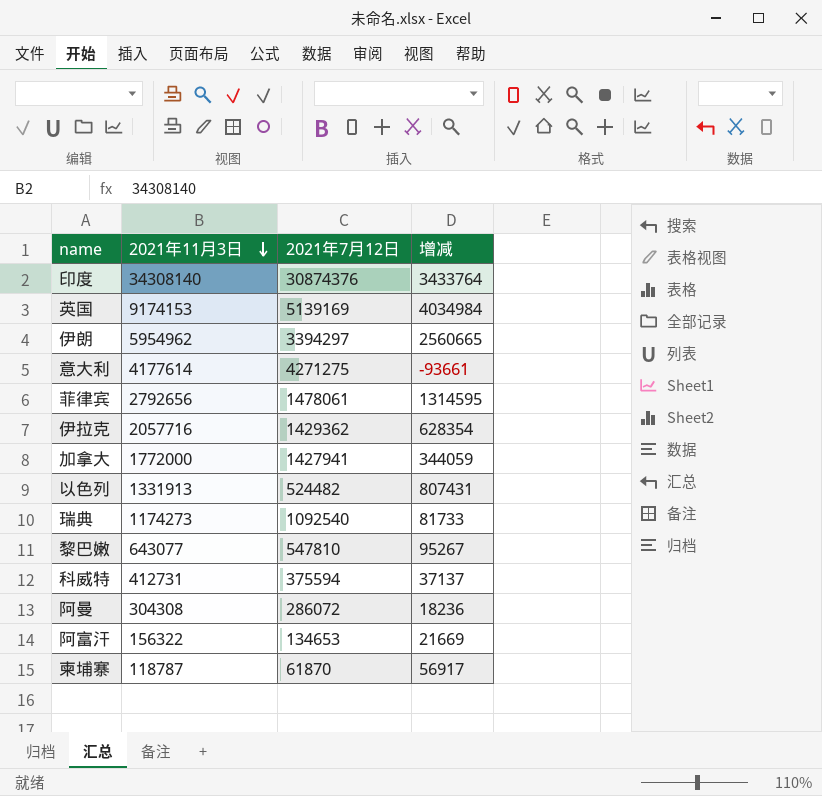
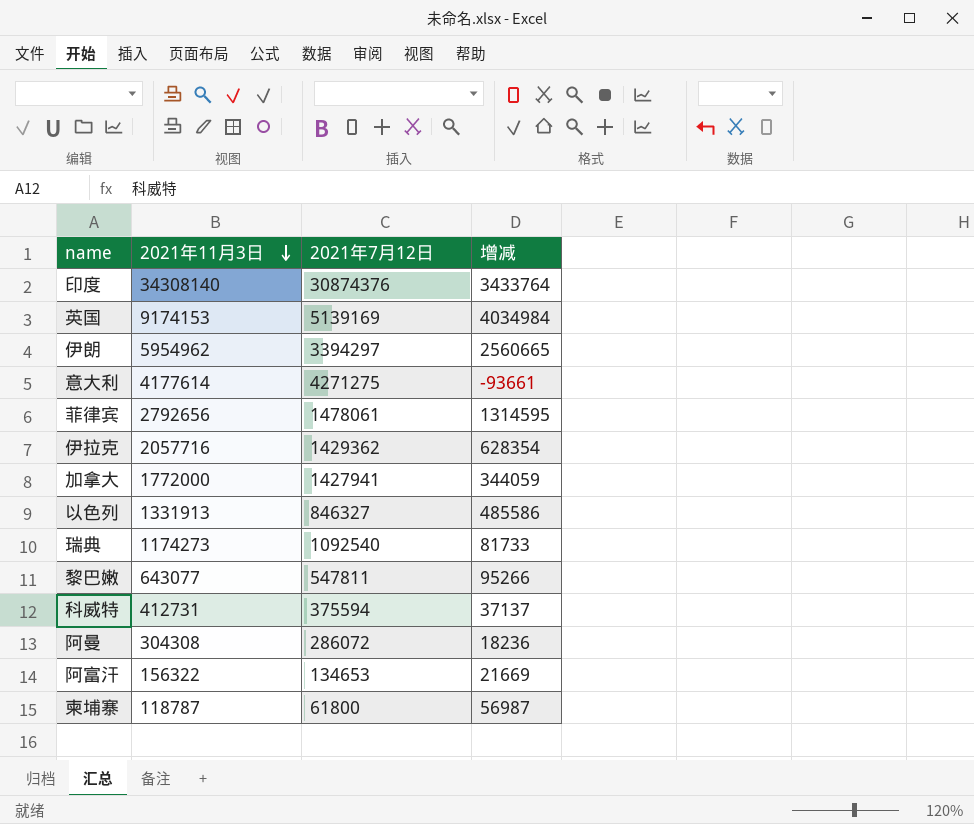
以色列 | 2021年7月12日: 524482 -> 846327
以色列 | 增减: 807431 -> 485586
黎巴嫩 | 2021年7月12日: 547810 -> 547811
黎巴嫩 | 增减: 95267 -> 95266
柬埔寨 | 2021年7月12日: 61870 -> 61800
柬埔寨 | 增减: 56917 -> 56987

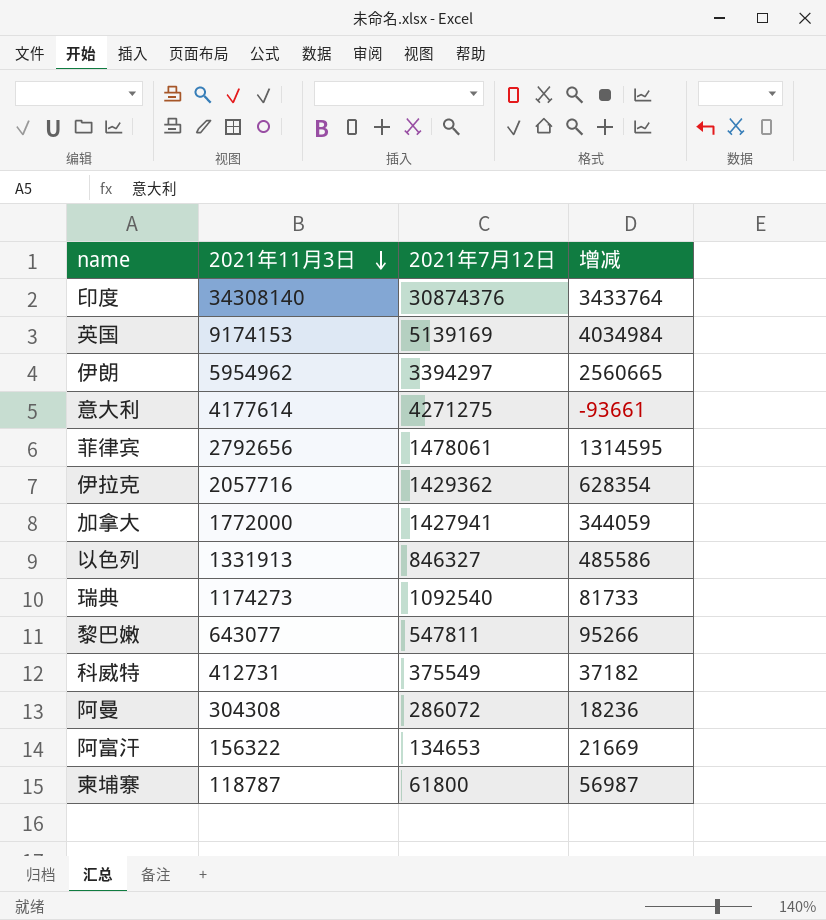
科威特 | 2021年7月12日: 375594 -> 375549
科威特 | 增减: 37137 -> 37182

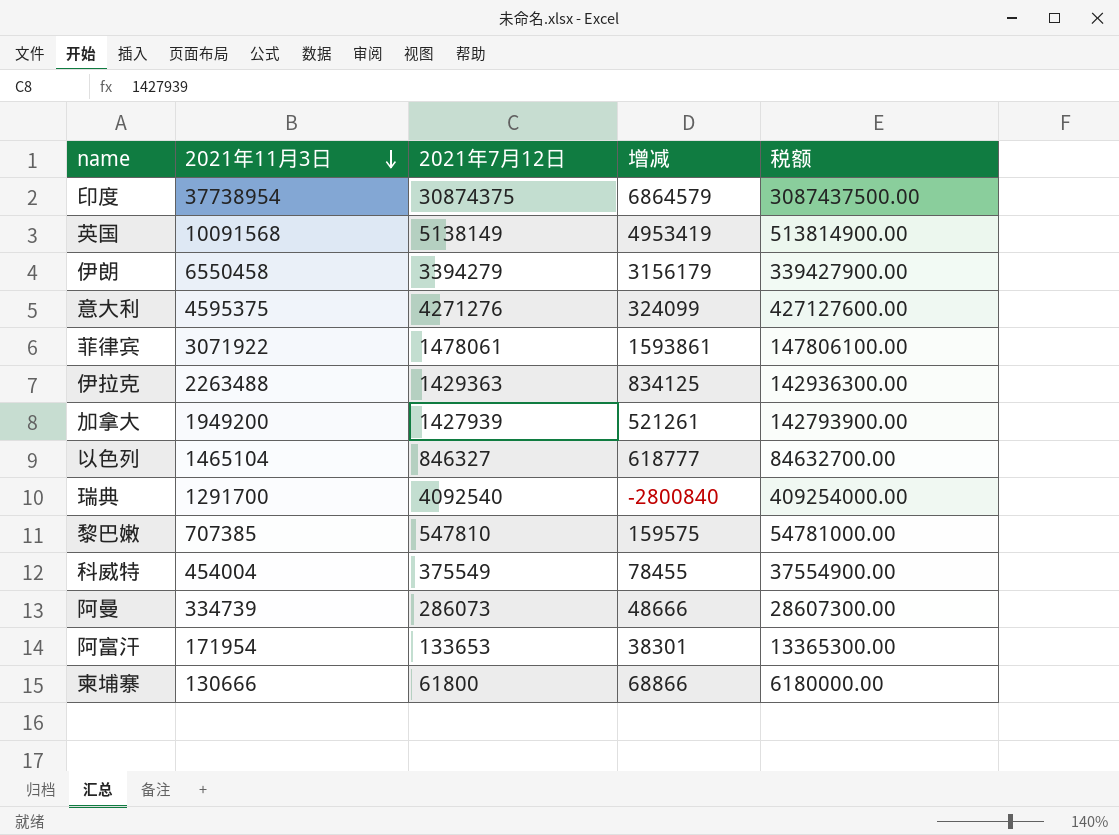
column 税额 | formula: none -> [2021年7月12日] * 100
印度 | 2021年11月3日: 34308140 -> 37738954
印度 | 2021年7月12日: 30874376 -> 30874375
印度 | 增减: 3433764 -> 6864579
英国 | 2021年11月3日: 9174153 -> 10091568
英国 | 2021年7月12日: 5139169 -> 5138149
英国 | 增减: 4034984 -> 4953419
伊朗 | 2021年11月3日: 5954962 -> 6550458
伊朗 | 2021年7月12日: 3394297 -> 3394279
伊朗 | 增减: 2560665 -> 3156179
意大利 | 2021年11月3日: 4177614 -> 4595375
意大利 | 2021年7月12日: 4271275 -> 4271276
意大利 | 增减: -93661 -> 324099
菲律宾 | 2021年11月3日: 2792656 -> 3071922
菲律宾 | 增减: 1314595 -> 1593861
伊拉克 | 2021年11月3日: 2057716 -> 2263488
伊拉克 | 2021年7月12日: 1429362 -> 1429363
伊拉克 | 增减: 628354 -> 834125
加拿大 | 2021年11月3日: 1772000 -> 1949200
加拿大 | 2021年7月12日: 1427941 -> 1427939
加拿大 | 增减: 344059 -> 521261
以色列 | 2021年11月3日: 1331913 -> 1465104
以色列 | 增减: 485586 -> 618777
瑞典 | 2021年11月3日: 1174273 -> 1291700
瑞典 | 2021年7月12日: 1092540 -> 4092540
瑞典 | 增减: 81733 -> -2800840
黎巴嫩 | 2021年11月3日: 643077 -> 707385
黎巴嫩 | 2021年7月12日: 547811 -> 547810
黎巴嫩 | 增减: 95266 -> 159575
科威特 | 2021年11月3日: 412731 -> 454004
科威特 | 增减: 37182 -> 78455
阿曼 | 2021年11月3日: 304308 -> 334739
阿曼 | 2021年7月12日: 286072 -> 286073
阿曼 | 增减: 18236 -> 48666
阿富汗 | 2021年11月3日: 156322 -> 171954
阿富汗 | 2021年7月12日: 134653 -> 133653
阿富汗 | 增减: 21669 -> 38301
柬埔寨 | 2021年11月3日: 118787 -> 130666
柬埔寨 | 增减: 56987 -> 68866

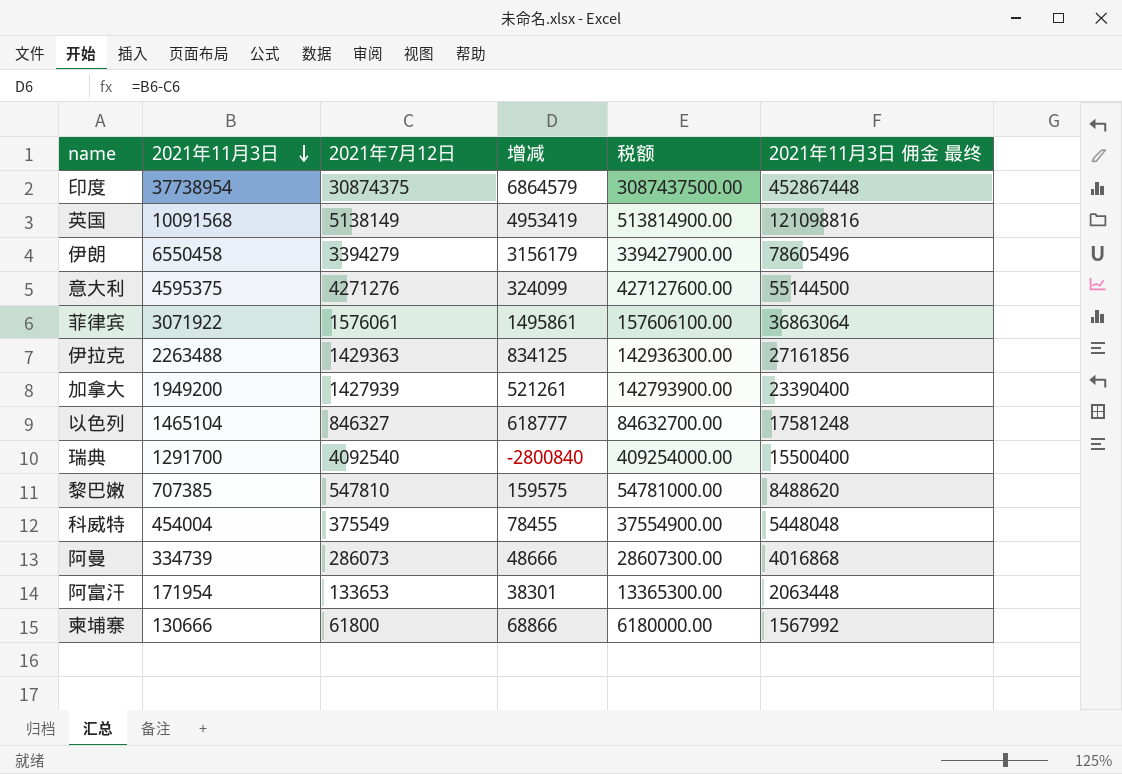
column 2021年11月3日 佣金 最终 | formula: none -> [2021年11月3日] * 12
菲律宾 | 2021年7月12日: 1478061 -> 1576061
菲律宾 | 增减: 1593861 -> 1495861
菲律宾 | 税额: 147806100.00 -> 157606100.00

